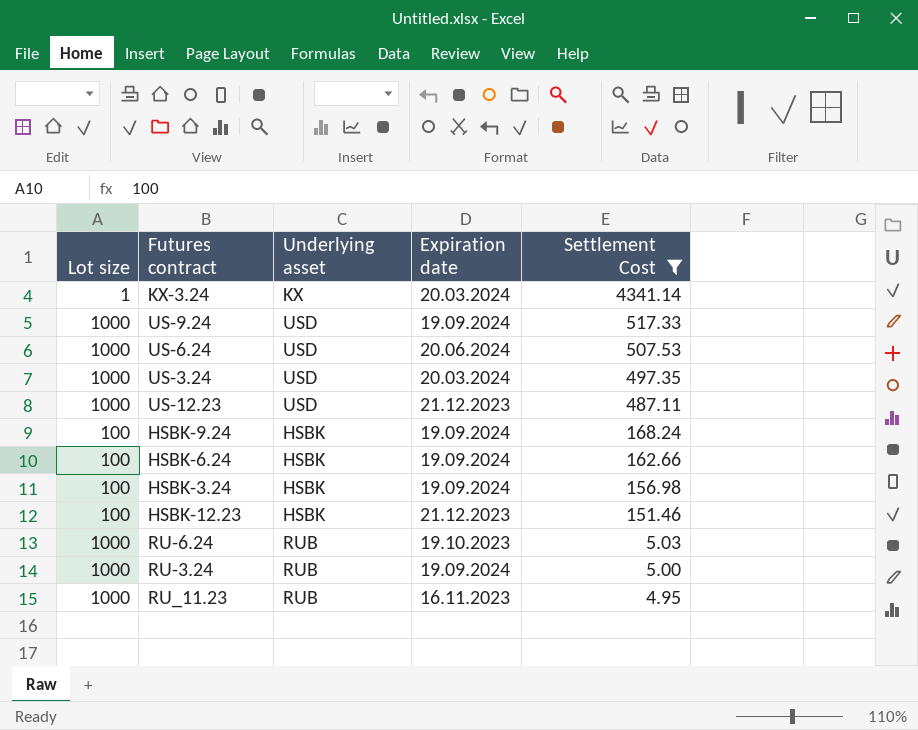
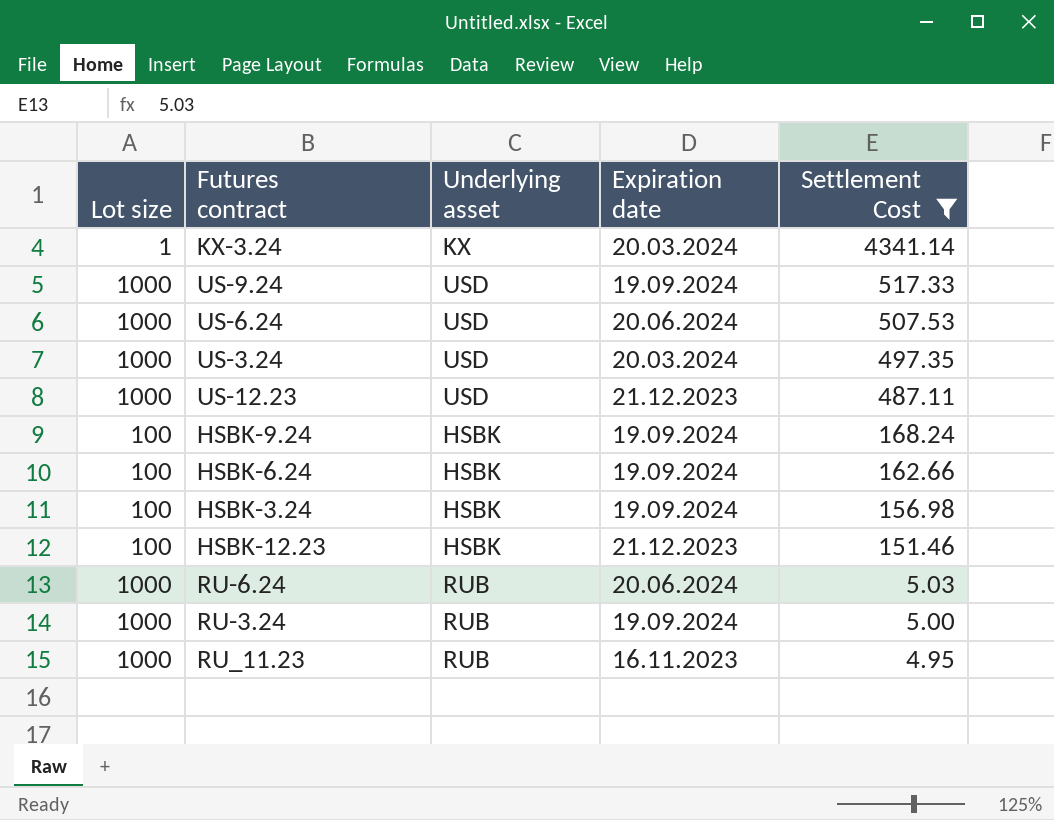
RU-6.24 | Expiration date: 19.10.2023 -> 20.06.2024

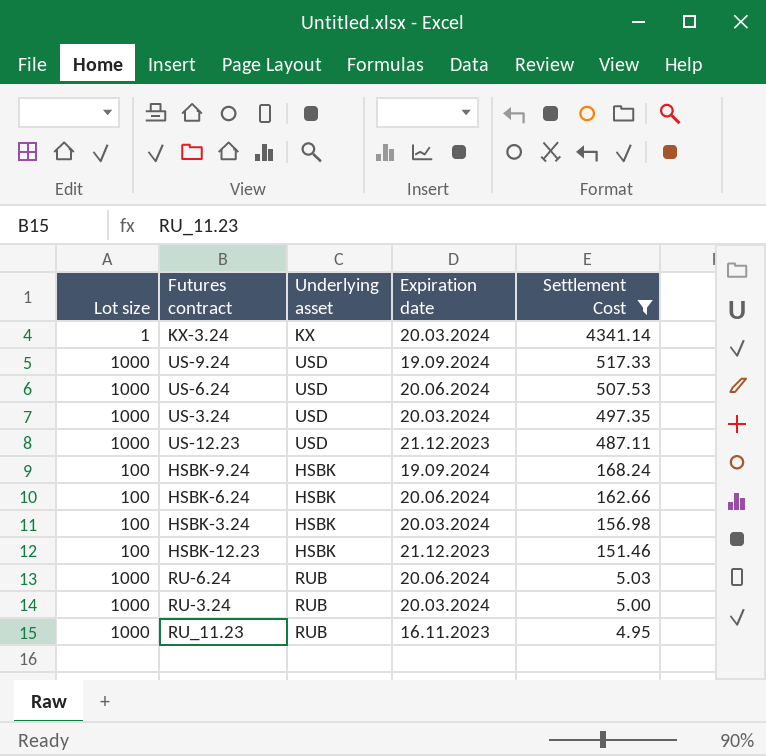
HSBK-6.24 | Expiration date: 19.09.2024 -> 20.06.2024
HSBK-3.24 | Expiration date: 19.09.2024 -> 20.03.2024
RU-3.24 | Expiration date: 19.09.2024 -> 20.03.2024

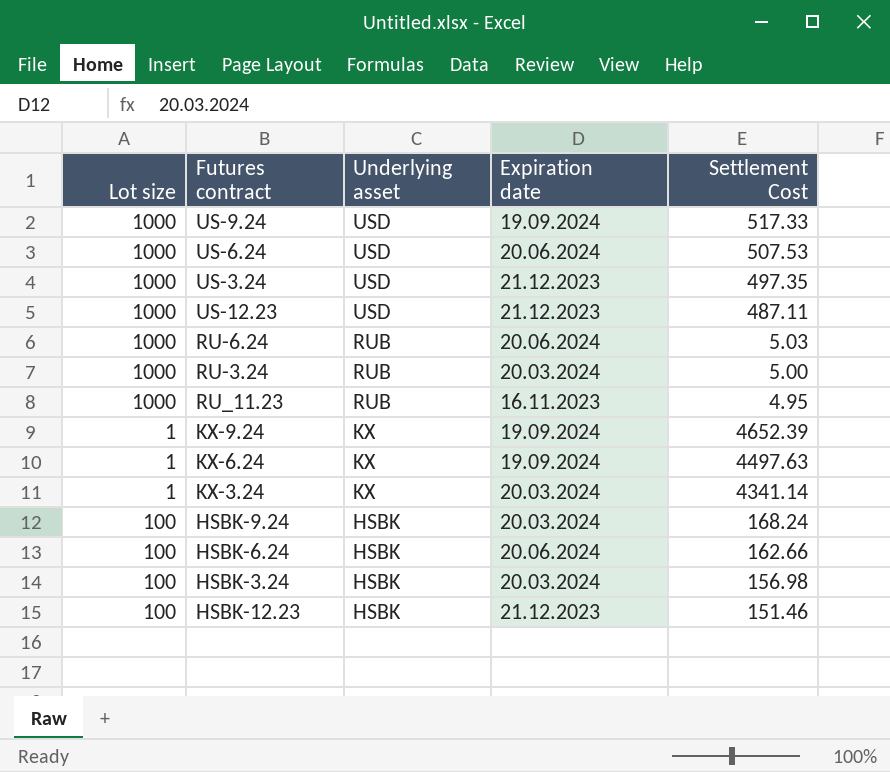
filter: Settlement Cost <= 4341.14 -> none
row order: Settlement Cost descending -> Underlying asset descending
US-3.24 | Expiration date: 20.03.2024 -> 21.12.2023
HSBK-9.24 | Expiration date: 19.09.2024 -> 20.03.2024

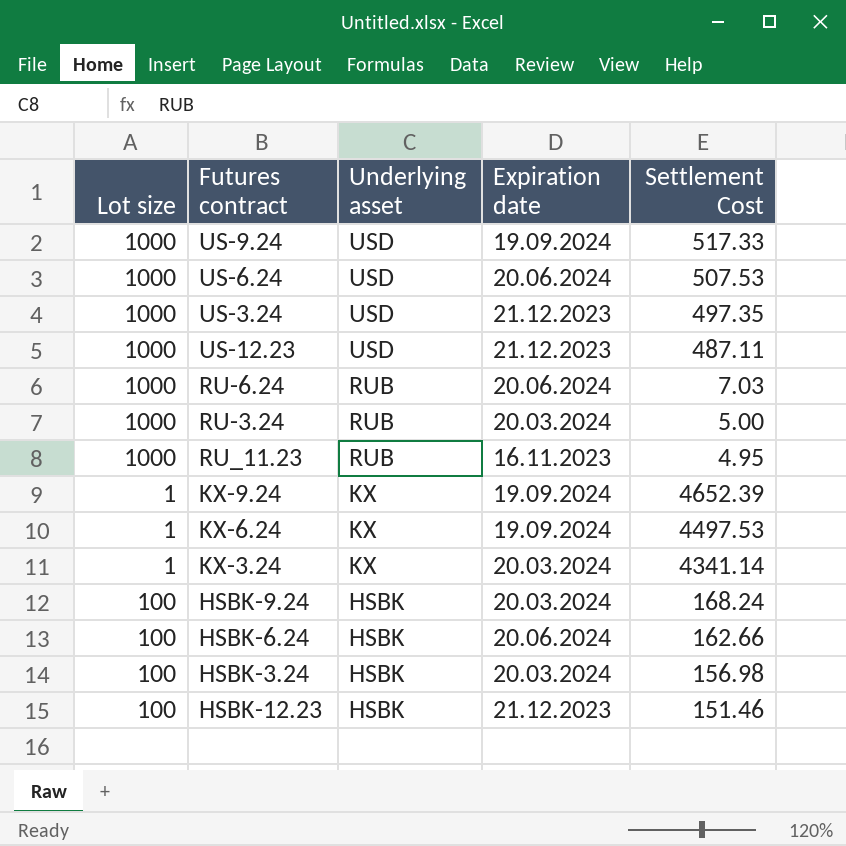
RU-6.24 | Settlement Cost: 5.03 -> 7.03
KX-6.24 | Settlement Cost: 4497.63 -> 4497.53

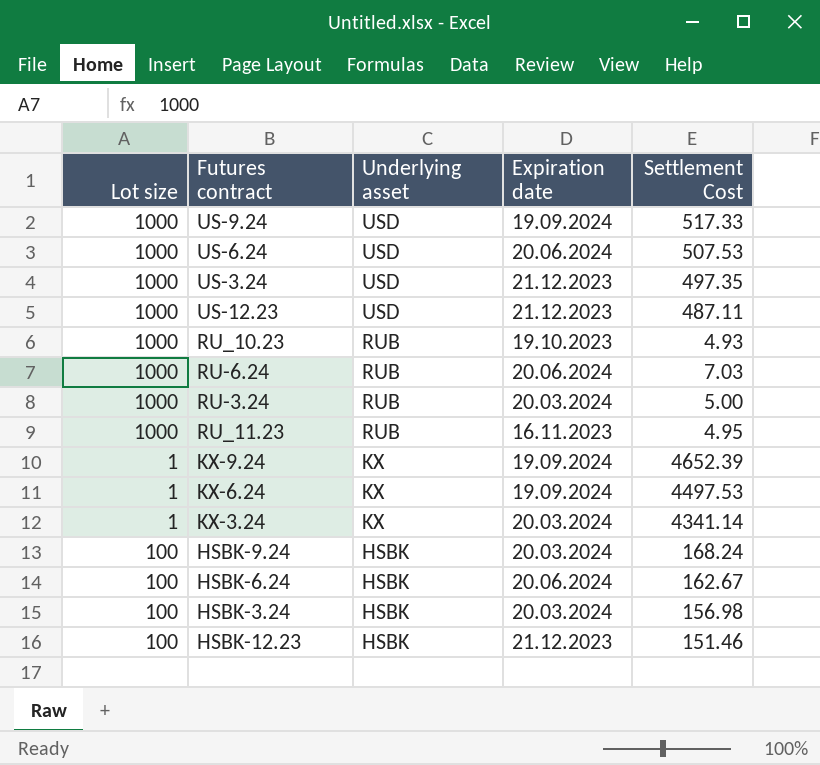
row RU_10.23: none -> 1000 | RUB | 19.10.2023 | 4.93
HSBK-6.24 | Settlement Cost: 162.66 -> 162.67

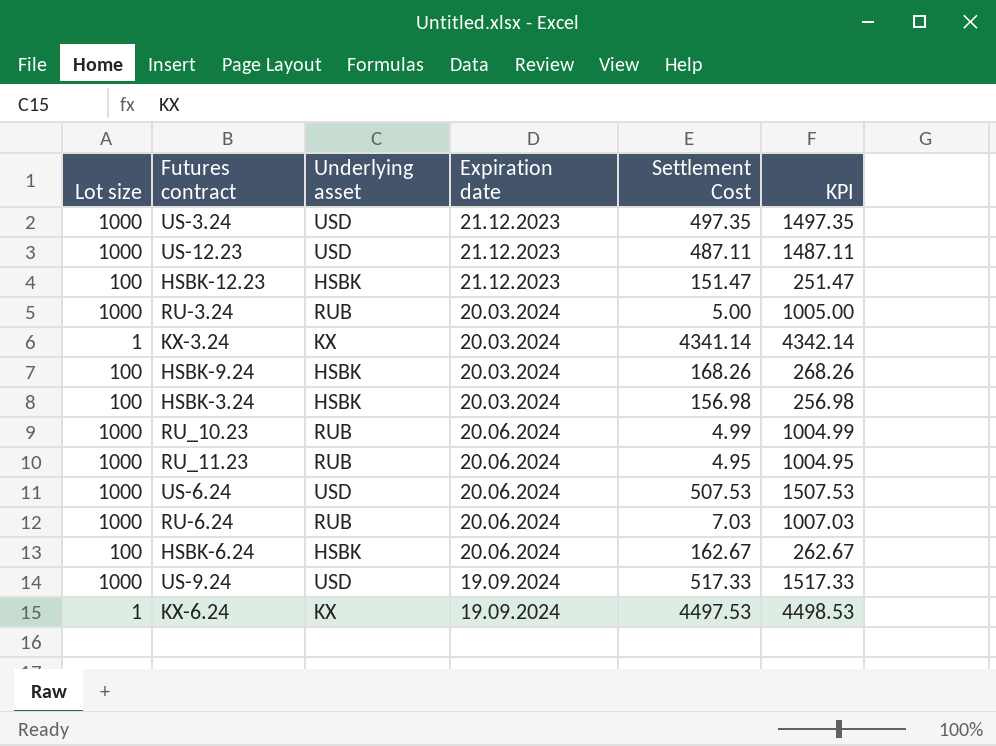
row order: Underlying asset descending -> Expiration date ascending
column KPI | formula: none -> [Lot size] + [Settlement Cost]
row KX-9.24: 1 | KX | 19.09.2024 | 4652.39 -> none
HSBK-12.23 | Settlement Cost: 151.46 -> 151.47
HSBK-9.24 | Settlement Cost: 168.24 -> 168.26
RU_10.23 | Expiration date: 19.10.2023 -> 20.06.2024
RU_10.23 | Settlement Cost: 4.93 -> 4.99
RU_11.23 | Expiration date: 16.11.2023 -> 20.06.2024

